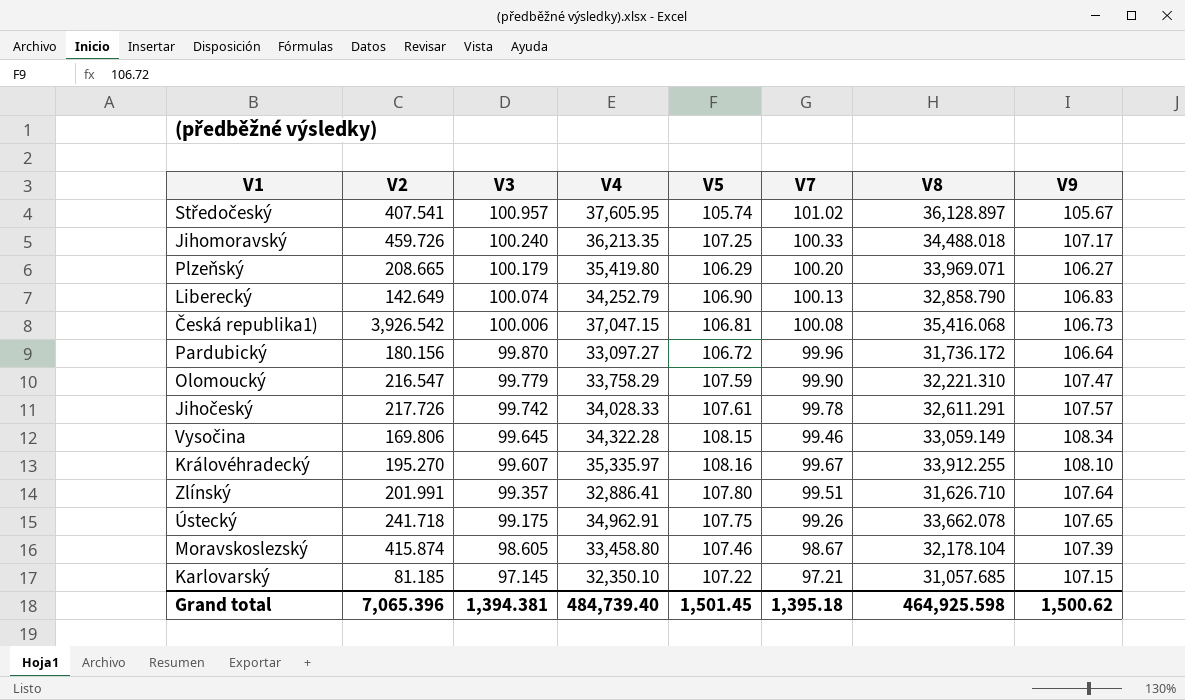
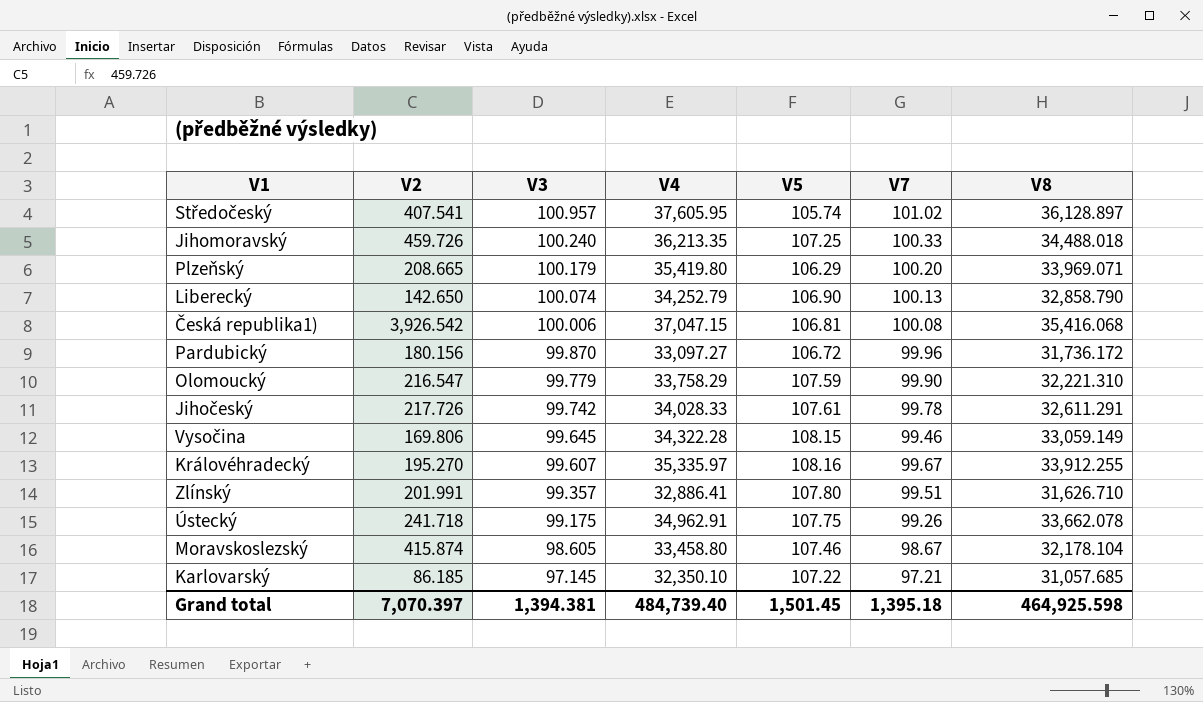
column V9 | position: 8 -> none
Liberecký | V2: 142.649 -> 142.650
Karlovarský | V2: 81.185 -> 86.185
Grand total | V2: 7,065.396 -> 7,070.397

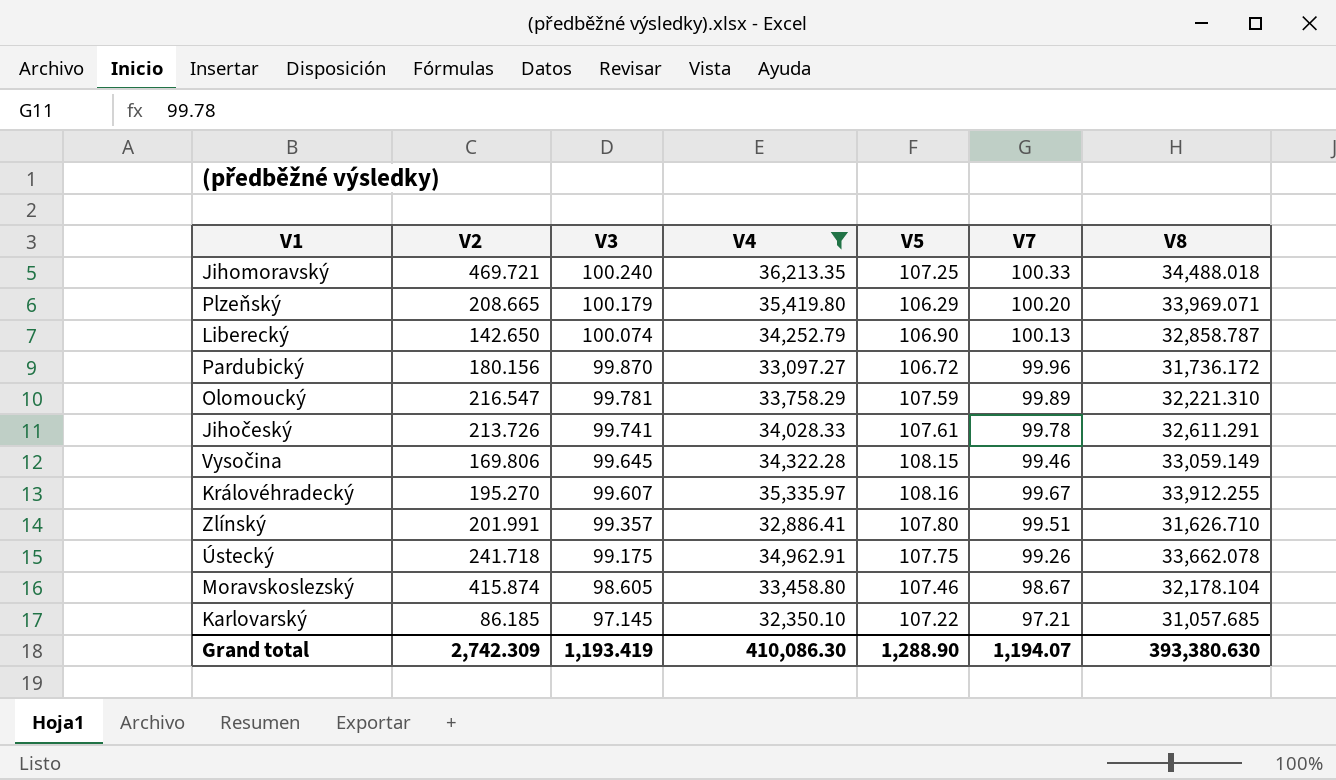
filter: none -> V4 <= 36,213.35
Jihomoravský | V2: 459.726 -> 469.721
Liberecký | V8: 32,858.790 -> 32,858.787
Olomoucký | V3: 99.779 -> 99.781
Olomoucký | V7: 99.90 -> 99.89
Jihočeský | V2: 217.726 -> 213.726
Jihočeský | V3: 99.742 -> 99.741
Grand total | V2: 7,070.397 -> 2,742.309
Grand total | V3: 1,394.381 -> 1,193.419
Grand total | V4: 484,739.40 -> 410,086.30
Grand total | V5: 1,501.45 -> 1,288.90
Grand total | V7: 1,395.18 -> 1,194.07
Grand total | V8: 464,925.598 -> 393,380.630

